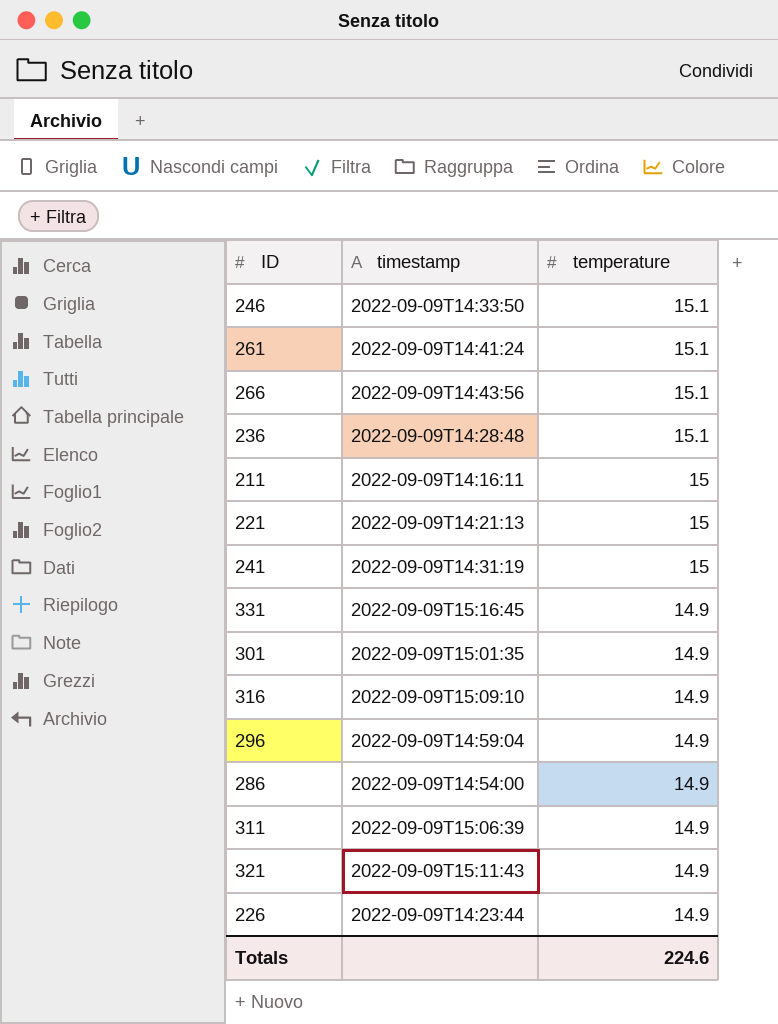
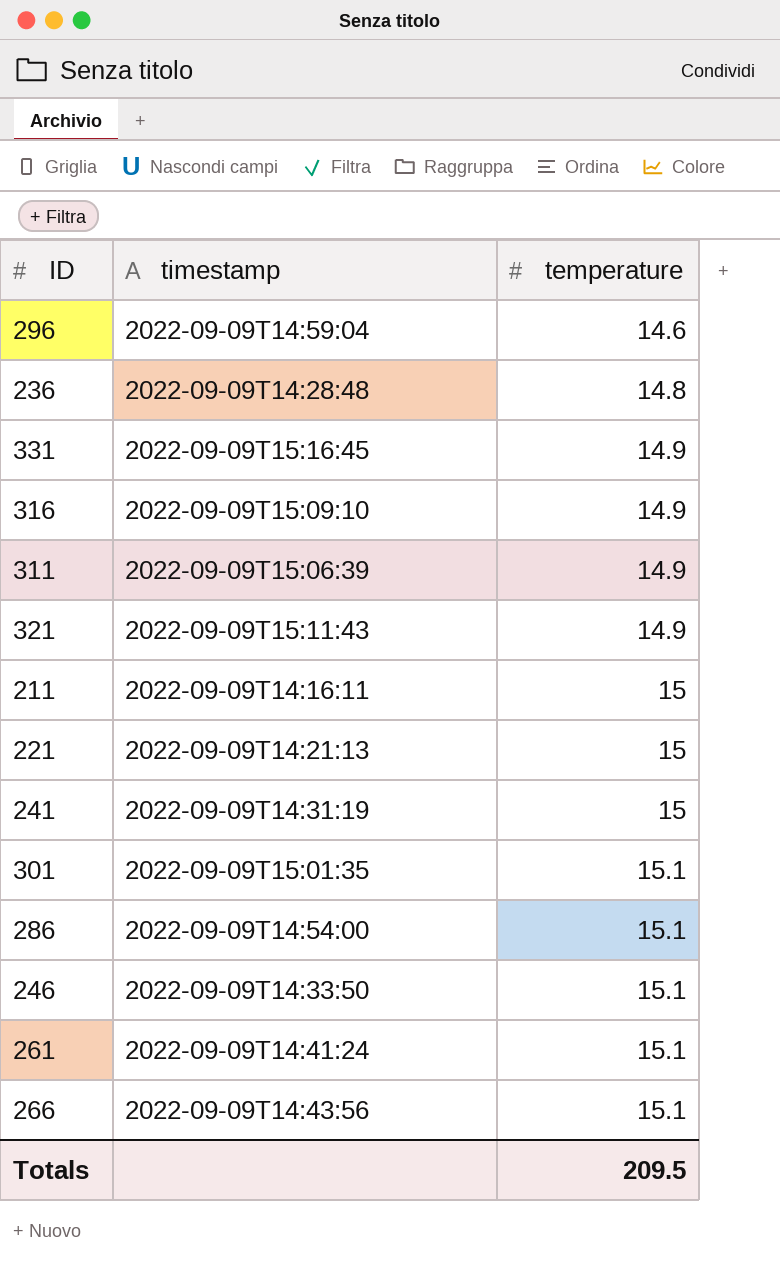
row order: temperature descending -> temperature ascending
row 226: 2022-09-09T14:23:44 | 14.9 -> none
296 | temperature: 14.9 -> 14.6
236 | temperature: 15.1 -> 14.8
301 | temperature: 14.9 -> 15.1
286 | temperature: 14.9 -> 15.1
Totals | temperature: 224.6 -> 209.5

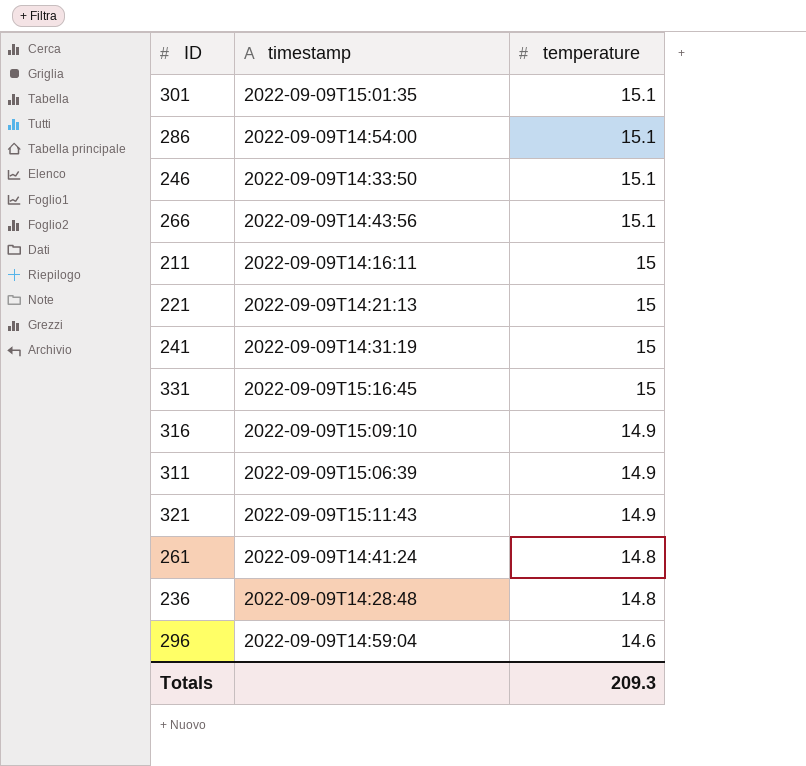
row order: temperature ascending -> temperature descending
331 | temperature: 14.9 -> 15
261 | temperature: 15.1 -> 14.8
Totals | temperature: 209.5 -> 209.3

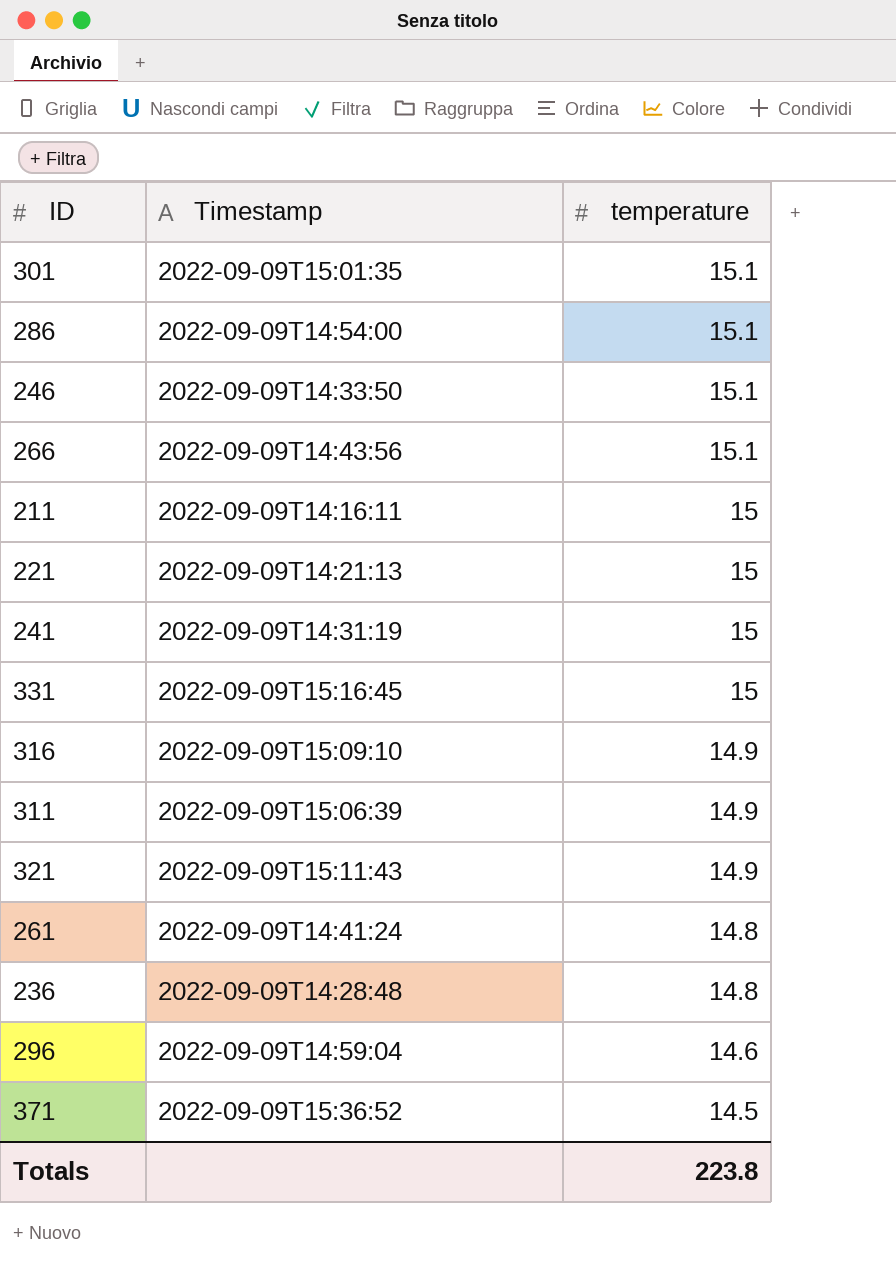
column name: timestamp -> Timestamp
row 371: none -> 2022-09-09T15:36:52 | 14.5
Totals | temperature: 209.3 -> 223.8

